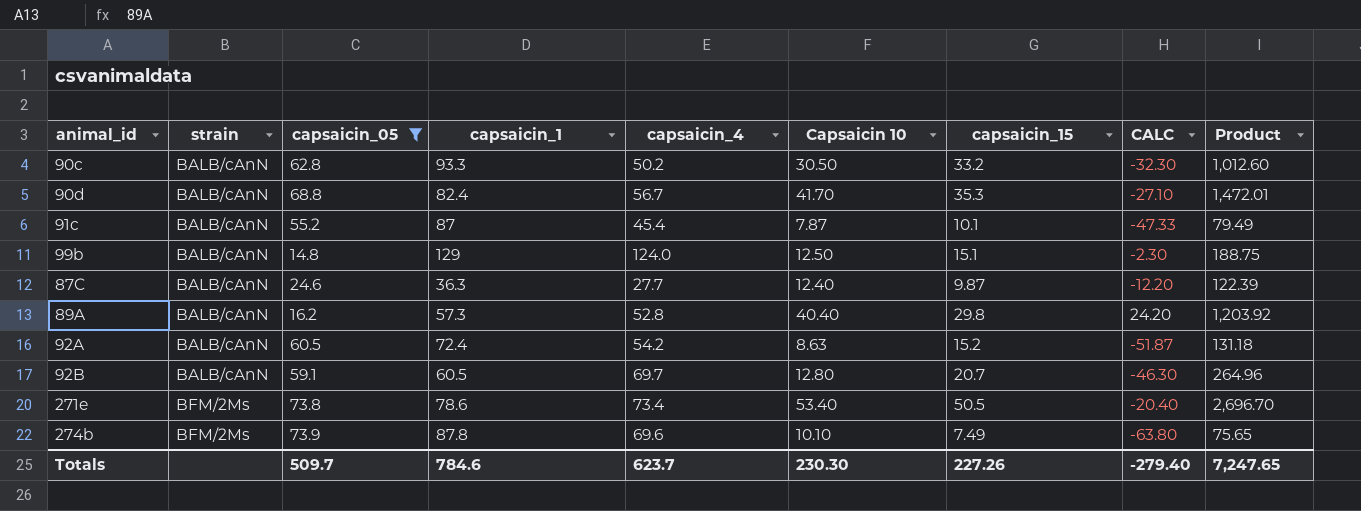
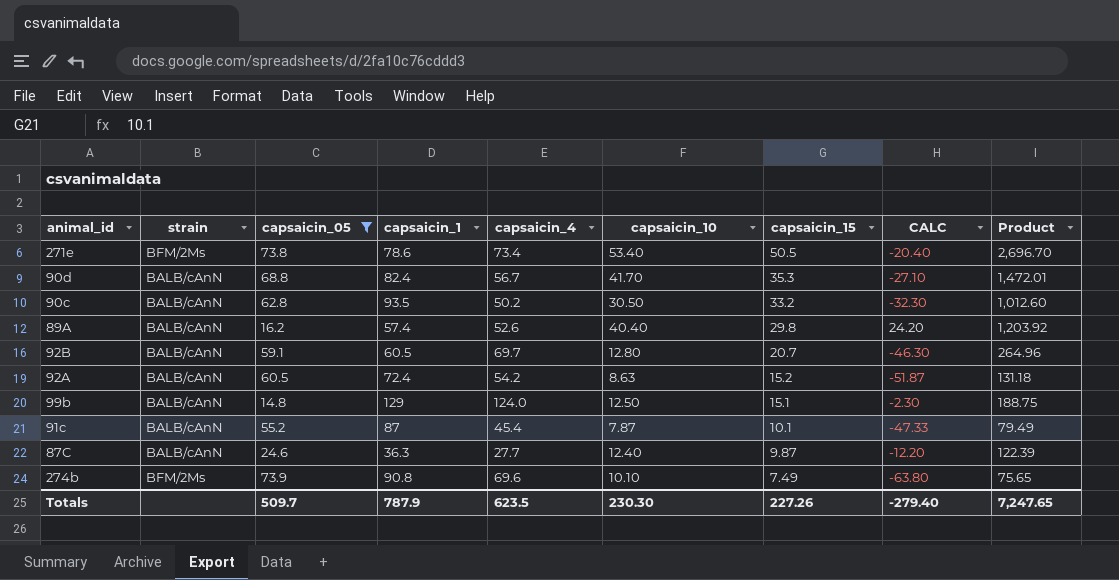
row order: strain ascending -> capsaicin_15 descending
column name: Capsaicin 10 -> capsaicin_10
90c | capsaicin_1: 93.3 -> 93.5
89A | capsaicin_1: 57.3 -> 57.4
89A | capsaicin_4: 52.8 -> 52.6
274b | capsaicin_1: 87.8 -> 90.8
Totals | capsaicin_1: 784.6 -> 787.9
Totals | capsaicin_4: 623.7 -> 623.5

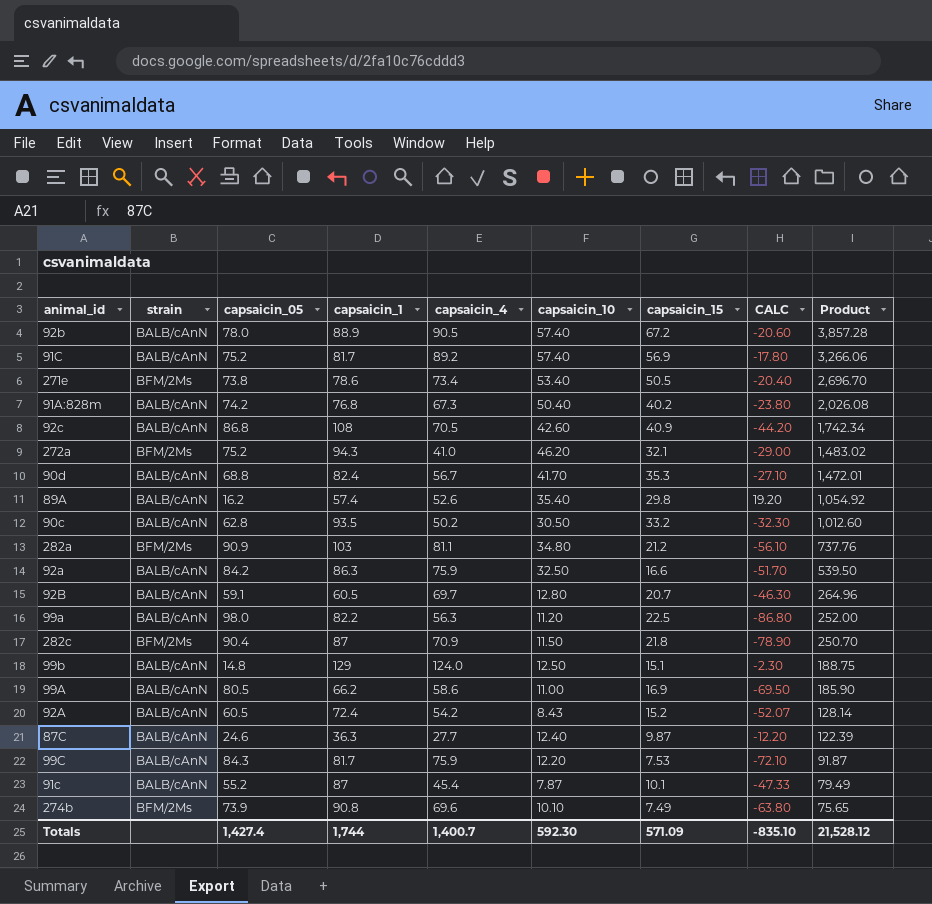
filter: capsaicin_05 <= 73.9 -> none
row order: capsaicin_15 descending -> Product descending
89A | capsaicin_10: 40.40 -> 35.40
89A | CALC: 24.20 -> 19.20
89A | Product: 1,203.92 -> 1,054.92
92A | capsaicin_10: 8.63 -> 8.43
92A | CALC: -51.87 -> -52.07
92A | Product: 131.18 -> 128.14
Totals | capsaicin_05: 509.7 -> 1,427.4
Totals | capsaicin_1: 787.9 -> 1,744
Totals | capsaicin_4: 623.5 -> 1,400.7
Totals | capsaicin_10: 230.30 -> 592.30
Totals | capsaicin_15: 227.26 -> 571.09
Totals | CALC: -279.40 -> -835.10
Totals | Product: 7,247.65 -> 21,528.12

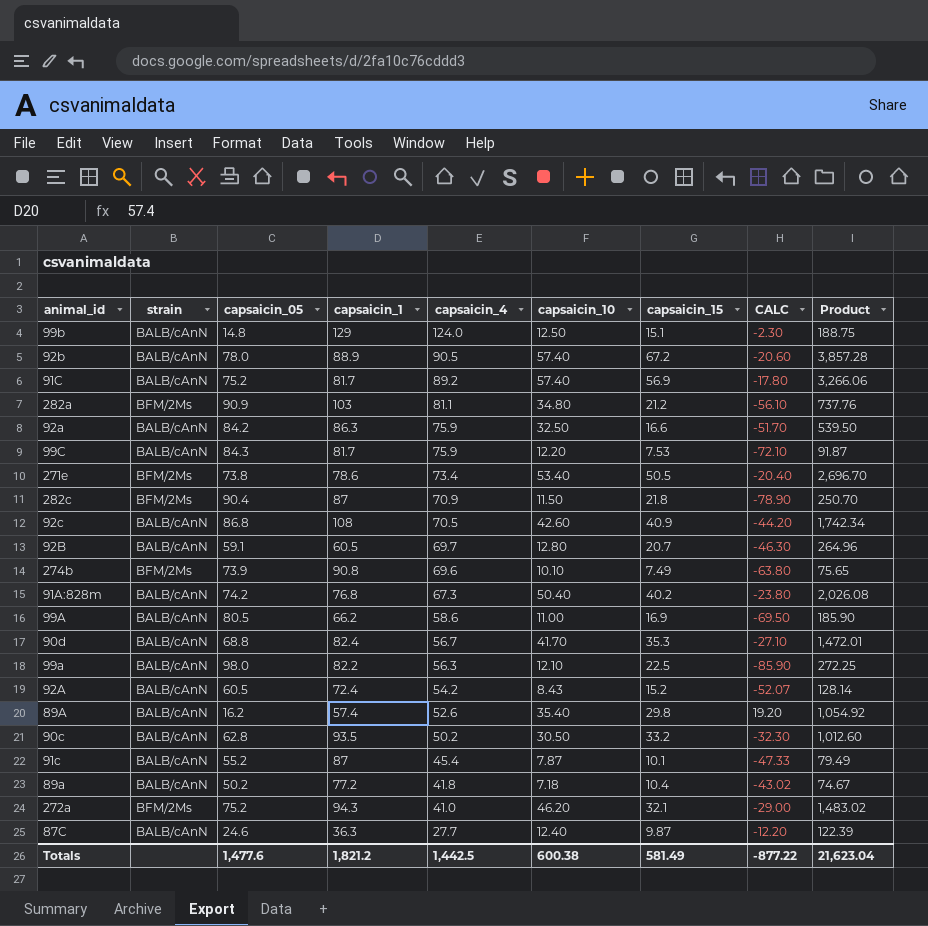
row order: Product descending -> capsaicin_4 descending
99a | capsaicin_10: 11.20 -> 12.10
99a | CALC: -86.80 -> -85.90
99a | Product: 252.00 -> 272.25
row 89a: none -> BALB/cAnN | 50.2 | 77.2 | 41.8 | 7.18 | 10.4 | -43.02 | 74.67
Totals | capsaicin_05: 1,427.4 -> 1,477.6
Totals | capsaicin_1: 1,744 -> 1,821.2
Totals | capsaicin_4: 1,400.7 -> 1,442.5
Totals | capsaicin_10: 592.30 -> 600.38
Totals | capsaicin_15: 571.09 -> 581.49
Totals | CALC: -835.10 -> -877.22
Totals | Product: 21,528.12 -> 21,623.04

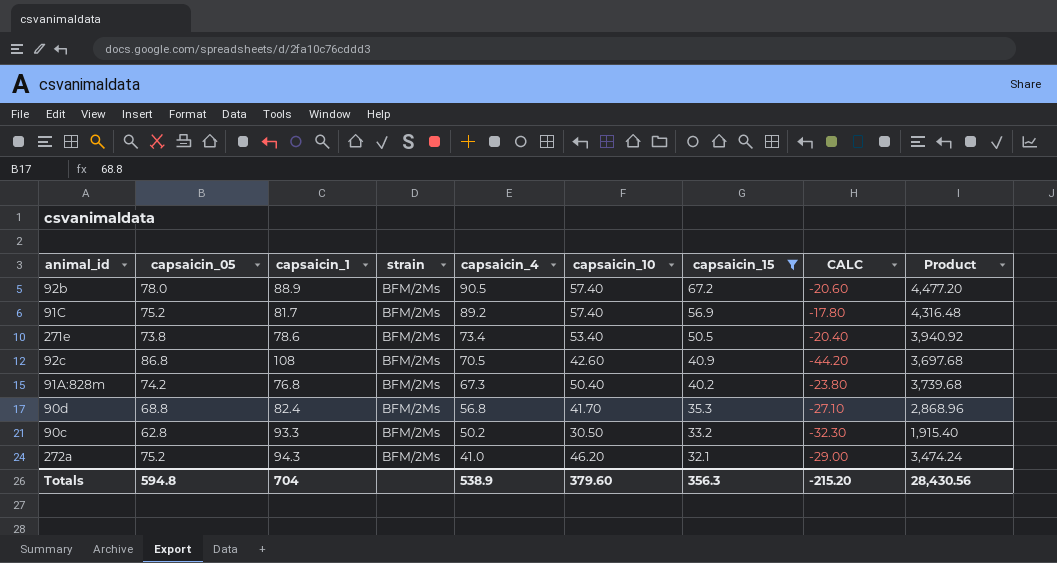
filter: none -> capsaicin_15 >= 32.1
column strain | position: 2 -> 4
column Product | formula: [capsaicin_10] * [capsaicin_15] -> [capsaicin_05] * [capsaicin_10]
92b | strain: BALB/cAnN -> BFM/2Ms
91C | strain: BALB/cAnN -> BFM/2Ms
92c | strain: BALB/cAnN -> BFM/2Ms
91A:828m | strain: BALB/cAnN -> BFM/2Ms
90d | strain: BALB/cAnN -> BFM/2Ms
90d | capsaicin_4: 56.7 -> 56.8
90c | capsaicin_1: 93.5 -> 93.3
90c | strain: BALB/cAnN -> BFM/2Ms
Totals | capsaicin_05: 1,477.6 -> 594.8
Totals | capsaicin_1: 1,821.2 -> 704
Totals | capsaicin_4: 1,442.5 -> 538.9
Totals | capsaicin_10: 600.38 -> 379.60
Totals | capsaicin_15: 581.49 -> 356.3
Totals | CALC: -877.22 -> -215.20
Totals | Product: 21,623.04 -> 28,430.56

